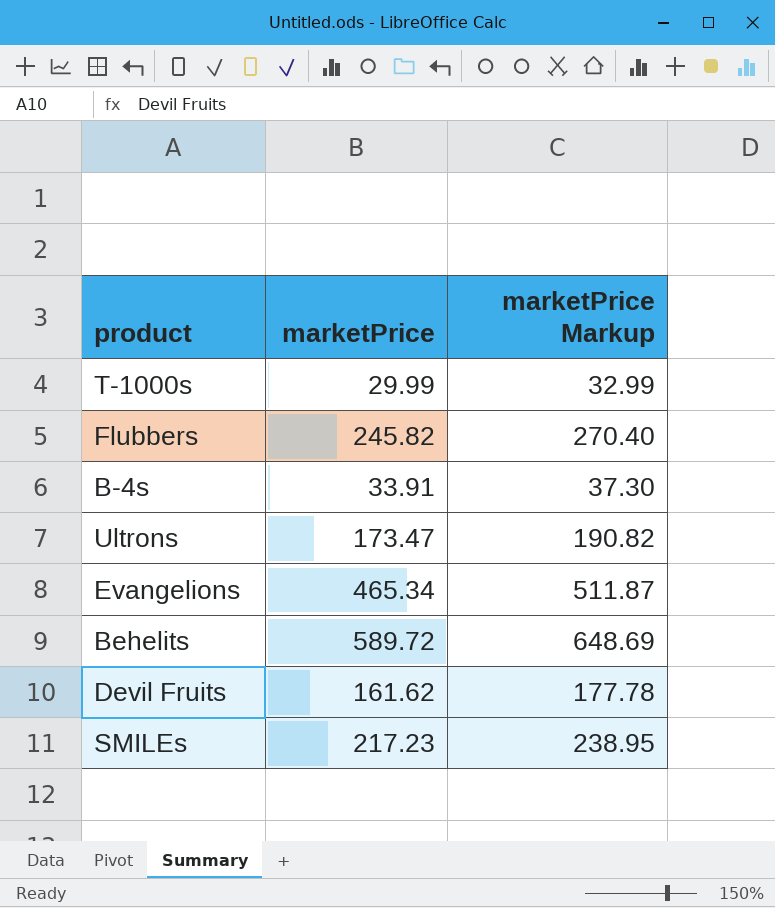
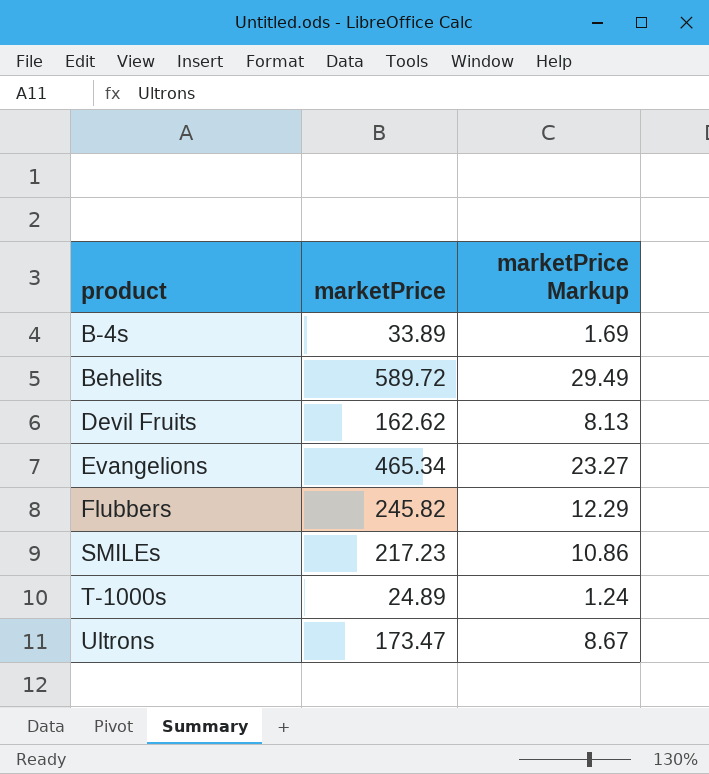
row order: none -> product ascending
column marketPrice Markup | formula: [marketPrice] * 1.1 -> [marketPrice] * 0.05
B-4s | marketPrice: 33.91 -> 33.89
Devil Fruits | marketPrice: 161.62 -> 162.62
T-1000s | marketPrice: 29.99 -> 24.89

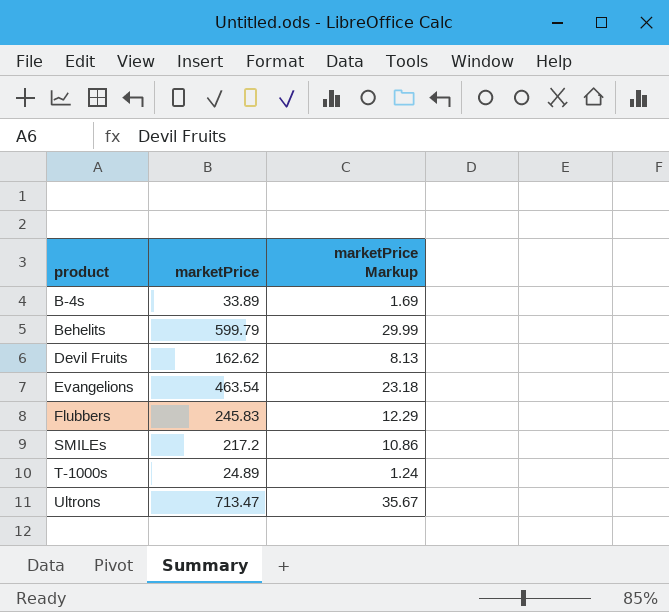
Behelits | marketPrice: 589.72 -> 599.79
Behelits | marketPrice Markup: 29.49 -> 29.99
Evangelions | marketPrice: 465.34 -> 463.54
Evangelions | marketPrice Markup: 23.27 -> 23.18
Flubbers | marketPrice: 245.82 -> 245.83
SMILEs | marketPrice: 217.23 -> 217.2
Ultrons | marketPrice: 173.47 -> 713.47
Ultrons | marketPrice Markup: 8.67 -> 35.67

